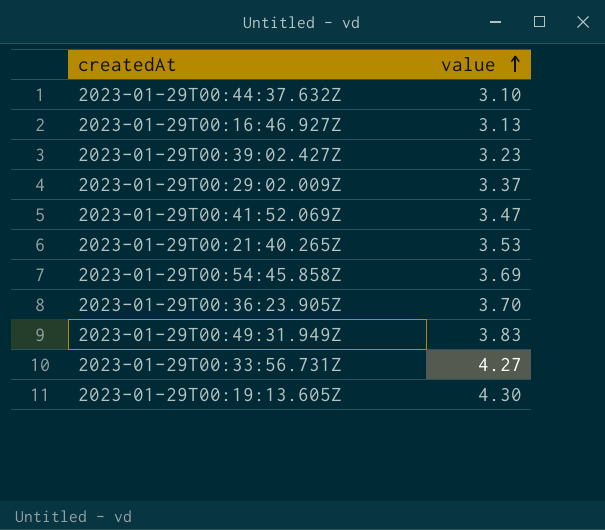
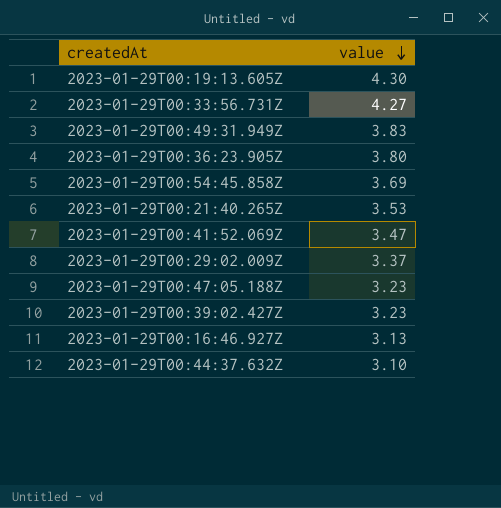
row order: value ascending -> value descending
2023-01-29T00:36:23.905Z | value: 3.70 -> 3.80
row 2023-01-29T00:47:05.188Z: none -> 3.23

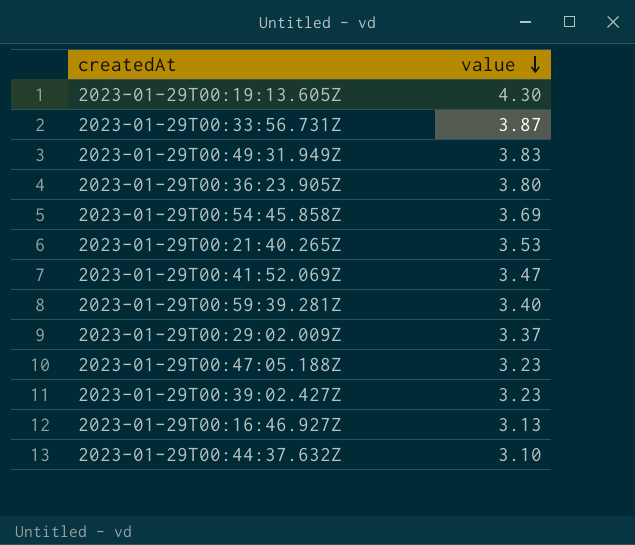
2023-01-29T00:33:56.731Z | value: 4.27 -> 3.87
row 2023-01-29T00:59:39.281Z: none -> 3.40

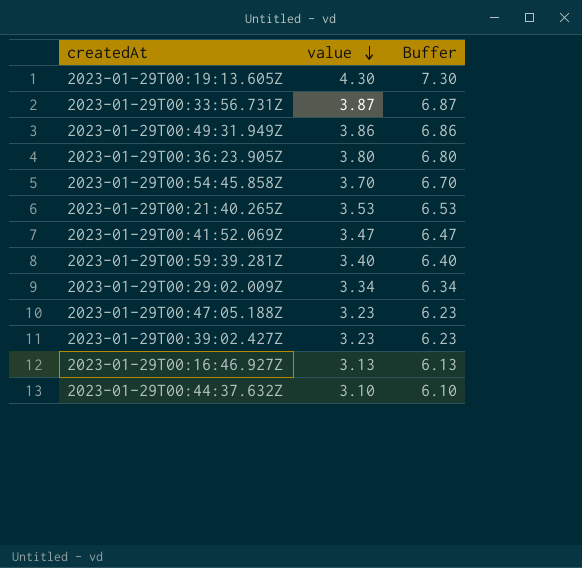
column Buffer | formula: none -> [value] + 3
2023-01-29T00:49:31.949Z | value: 3.83 -> 3.86
2023-01-29T00:54:45.858Z | value: 3.69 -> 3.70
2023-01-29T00:29:02.009Z | value: 3.37 -> 3.34

